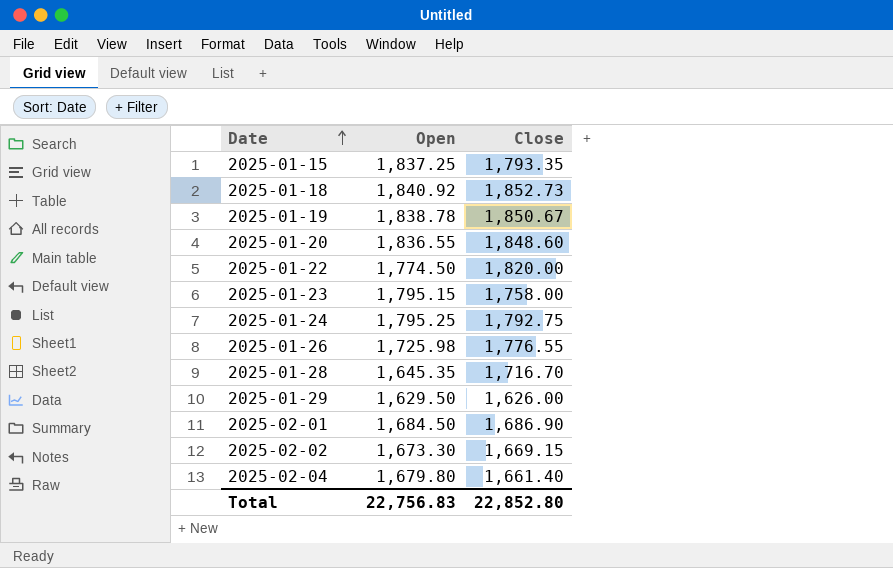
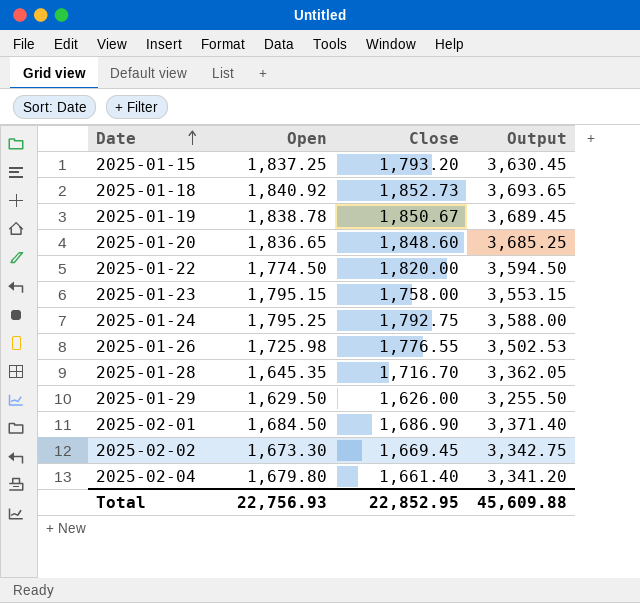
column Output | formula: none -> [Open] + [Close]
2025-01-15 | Close: 1,793.35 -> 1,793.20
2025-01-20 | Open: 1,836.55 -> 1,836.65
2025-02-02 | Close: 1,669.15 -> 1,669.45
Total | Open: 22,756.83 -> 22,756.93
Total | Close: 22,852.80 -> 22,852.95

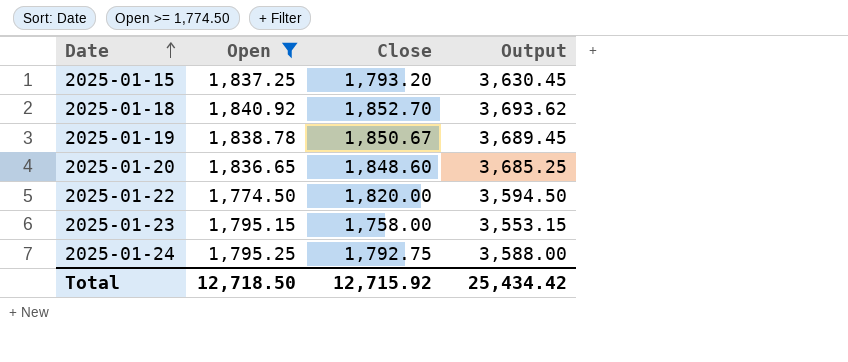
filter: none -> Open >= 1,774.50
2025-01-18 | Close: 1,852.73 -> 1,852.70
2025-01-18 | Output: 3,693.65 -> 3,693.62
Total | Open: 22,756.93 -> 12,718.50
Total | Close: 22,852.95 -> 12,715.92
Total | Output: 45,609.88 -> 25,434.42

